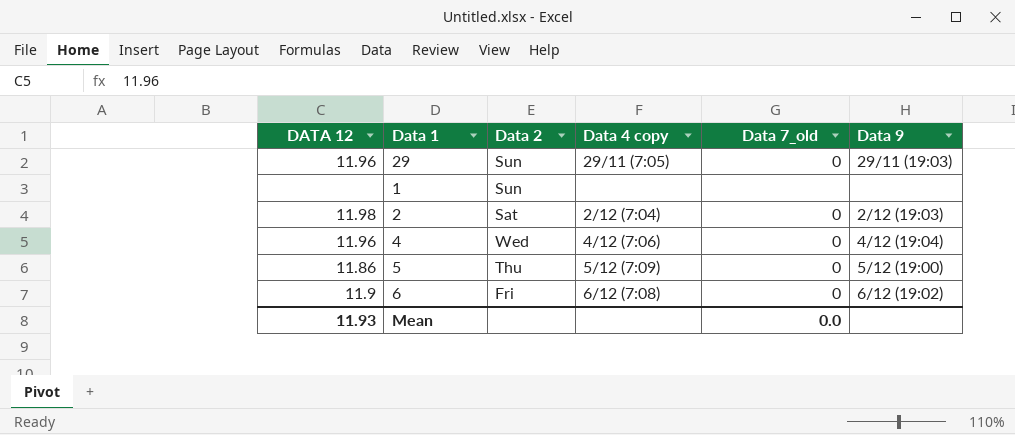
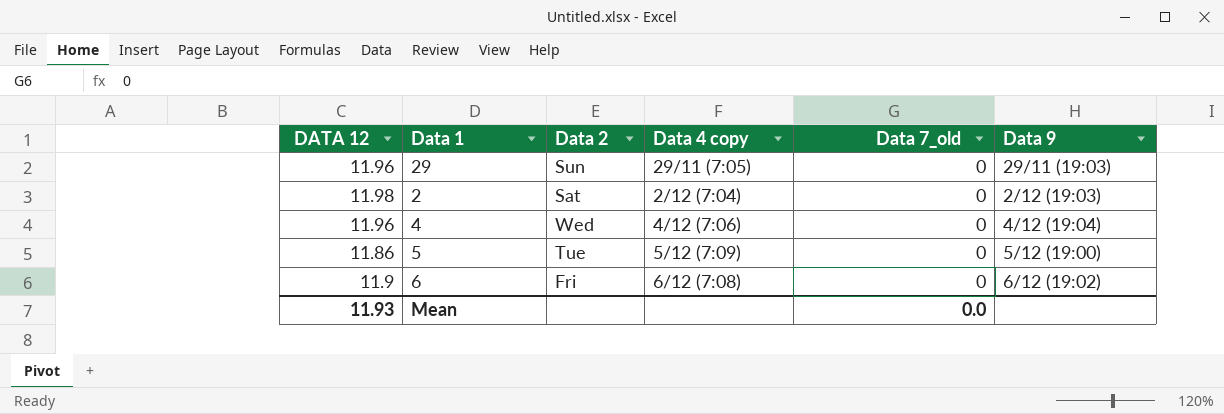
row 1: none | Sun | none | none | none -> none
5 | Data 2: Thu -> Tue

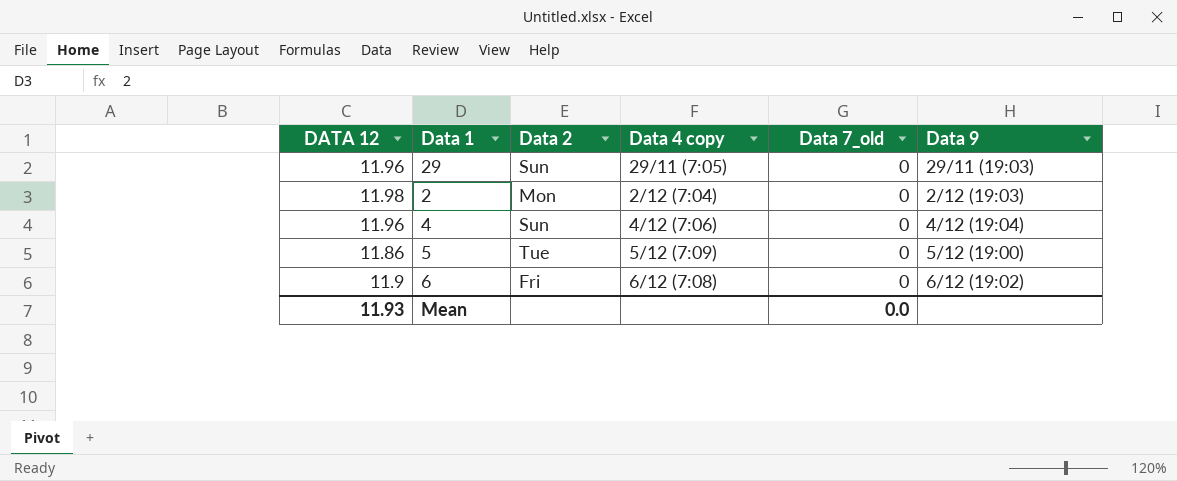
2 | Data 2: Sat -> Mon
4 | Data 2: Wed -> Sun

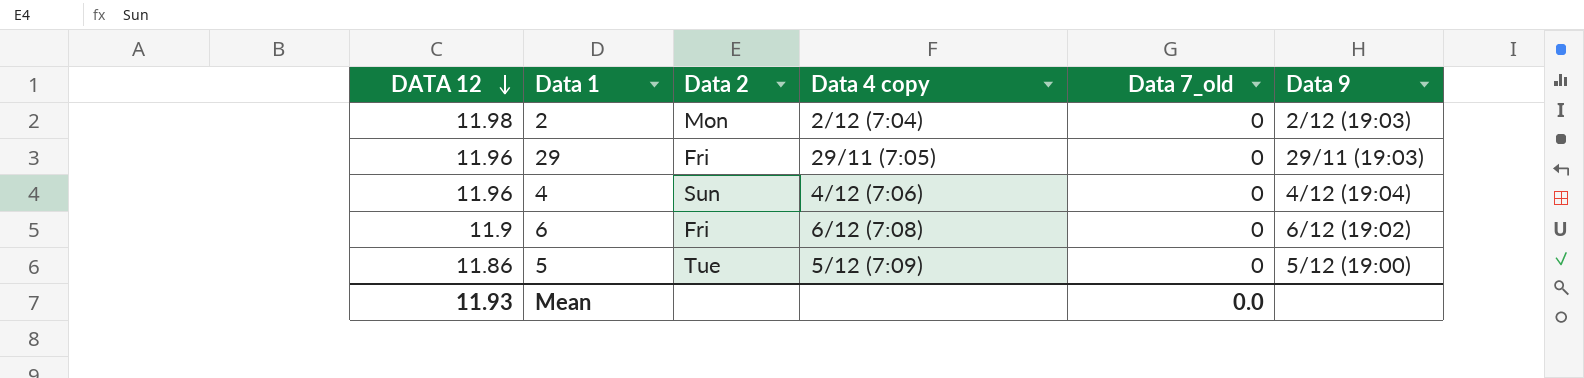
row order: none -> DATA 12 descending
29 | Data 2: Sun -> Fri

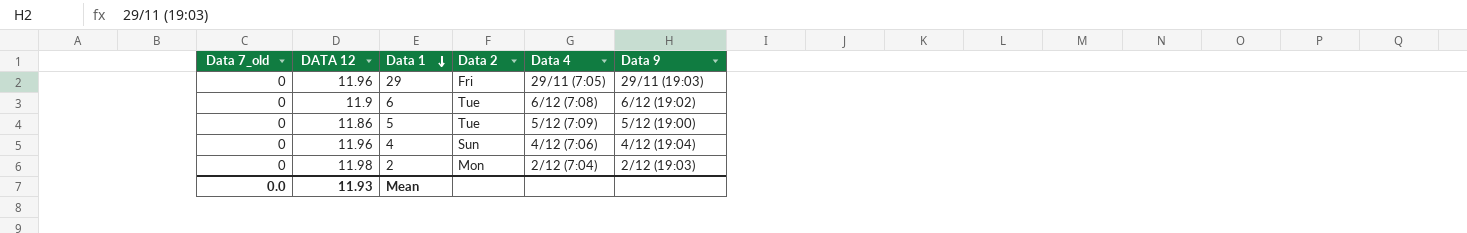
row order: DATA 12 descending -> Data 1 descending
column Data 7_old | position: 5 -> 1
column name: Data 4 copy -> Data 4
6 | Data 2: Fri -> Tue

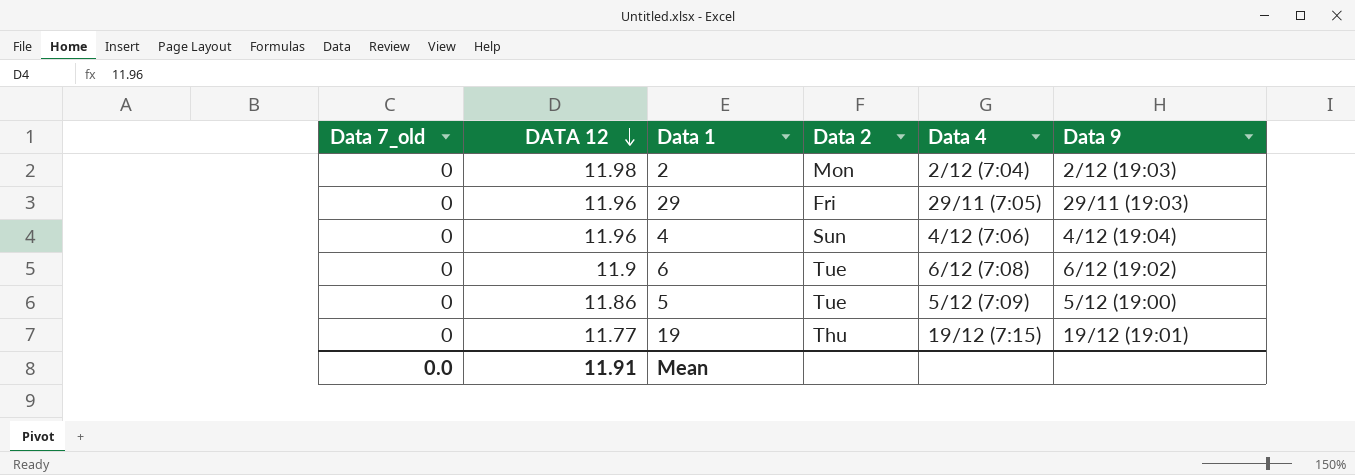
row order: Data 1 descending -> DATA 12 descending
row 19: none -> 0 | 11.77 | Thu | 19/12 (7:15) | 19/12 (19:01)
Mean | DATA 12: 11.93 -> 11.91

